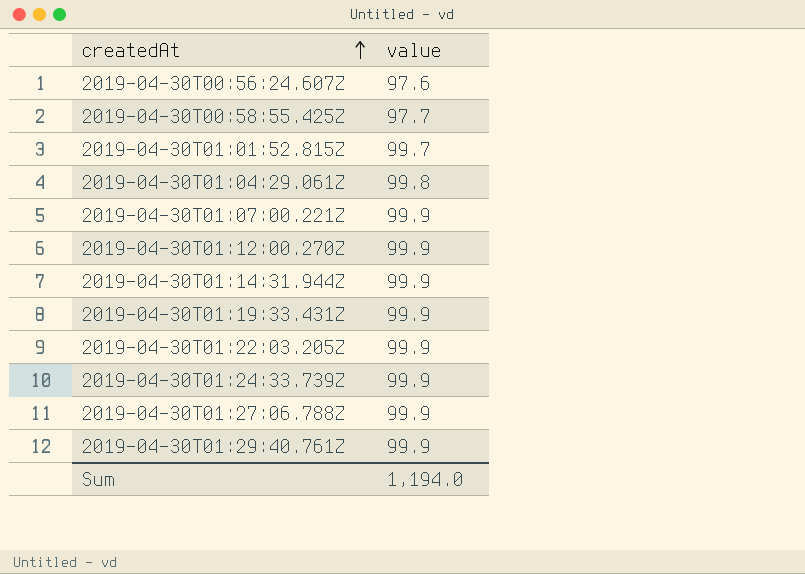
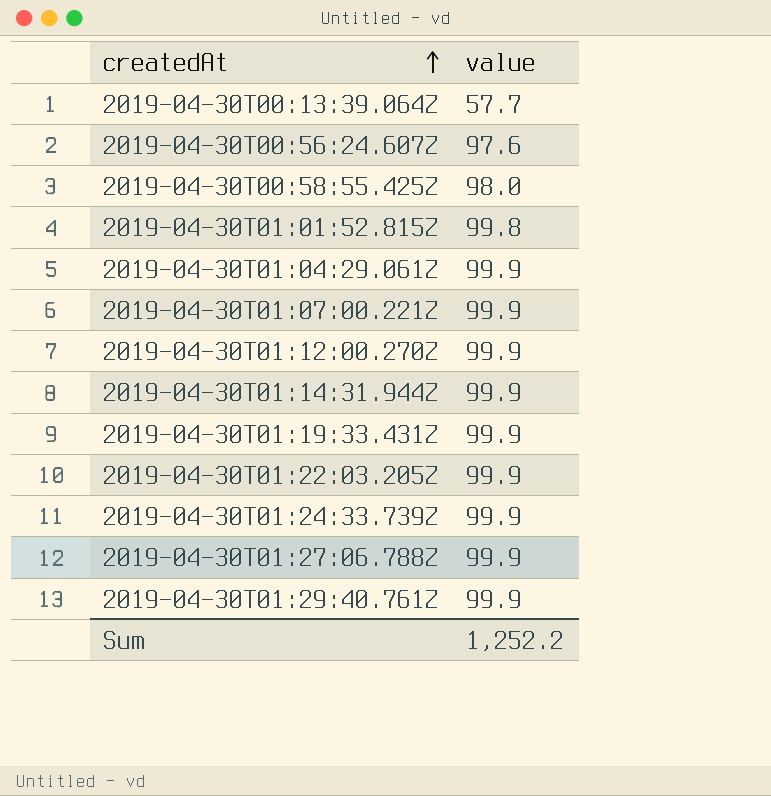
row 2019-04-30T00:13:39.064Z: none -> 57.7
2019-04-30T00:58:55.425Z | value: 97.7 -> 98.0
2019-04-30T01:01:52.815Z | value: 99.7 -> 99.8
2019-04-30T01:04:29.061Z | value: 99.8 -> 99.9
Sum | value: 1,194.0 -> 1,252.2

